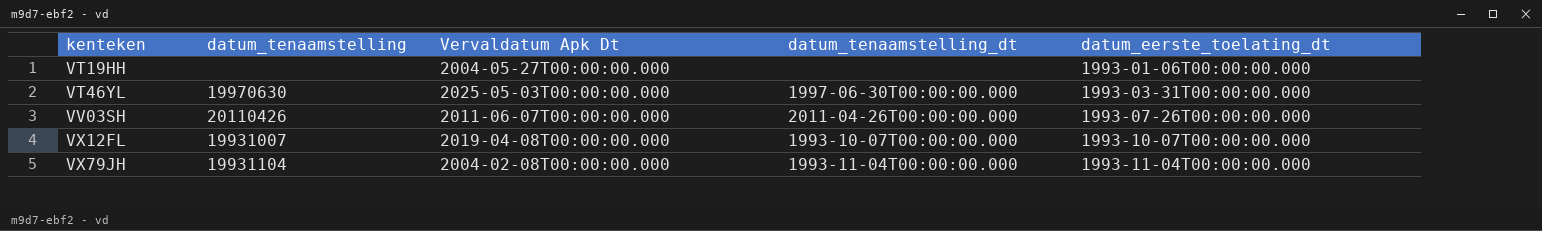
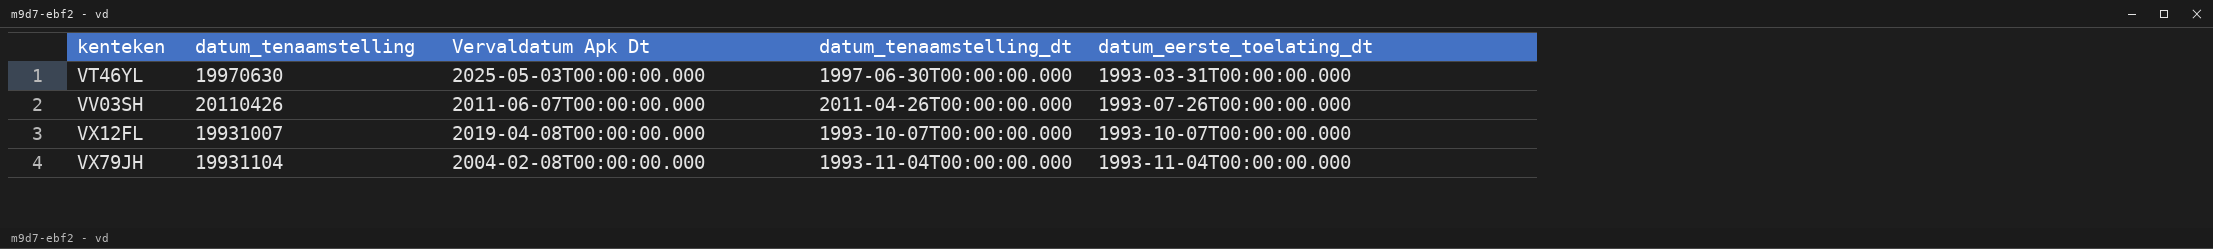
row VT19HH: none | 2004-05-27T00:00:00.000 | none | 1993-01-06T00:00:00.000 -> none

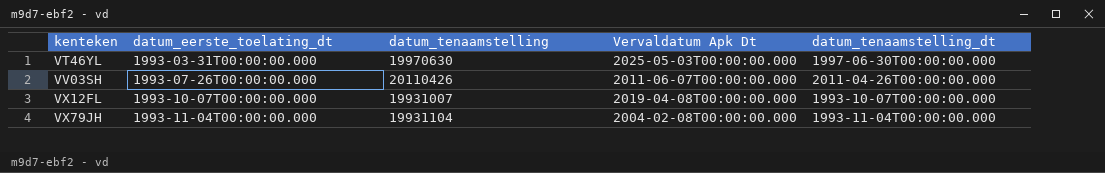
column datum_eerste_toelating_dt | position: 5 -> 2

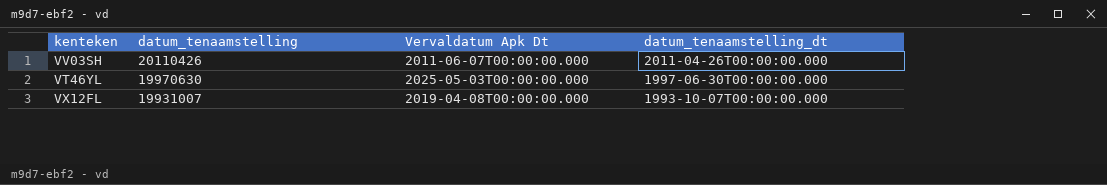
row order: kenteken ascending -> datum_tenaamstelling descending
column datum_eerste_toelating_dt | position: 2 -> none
row VX79JH: 1993-11-04T00:00:00.000 | 19931104 | 2004-02-08T00:00:00.000 | 1993-11-04T00:00:00.000 -> none

